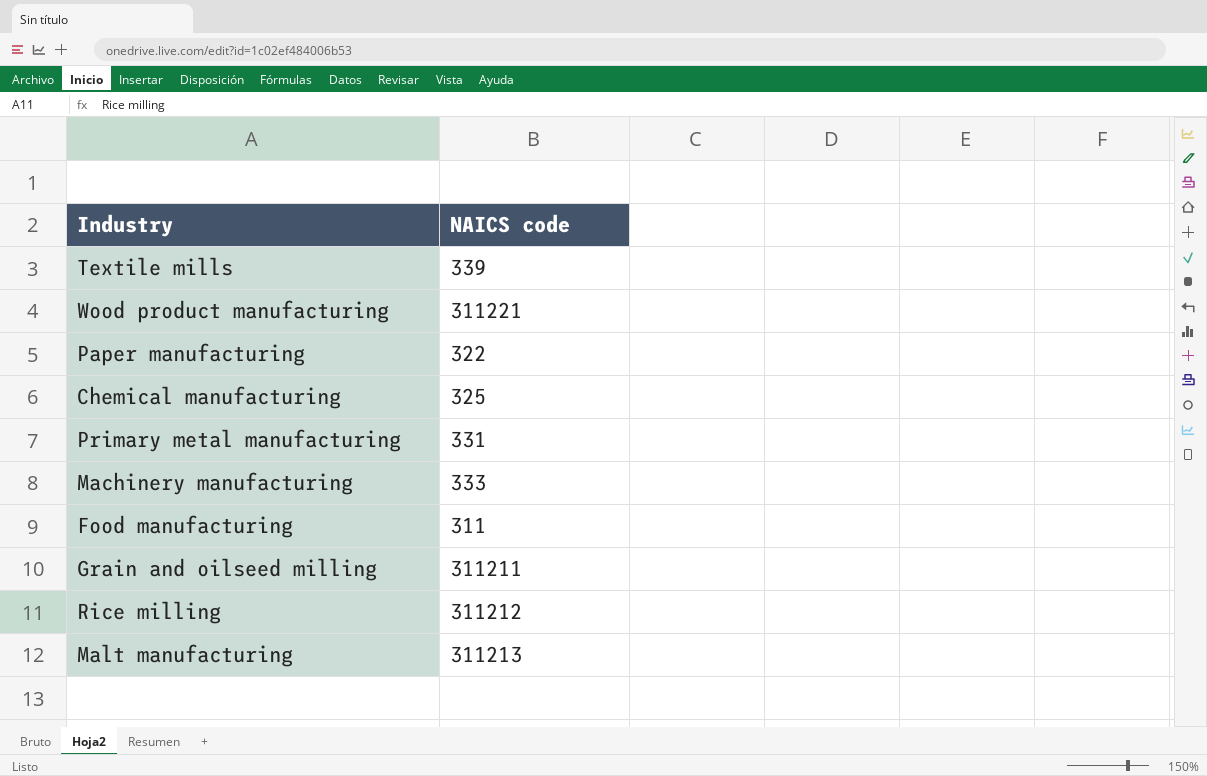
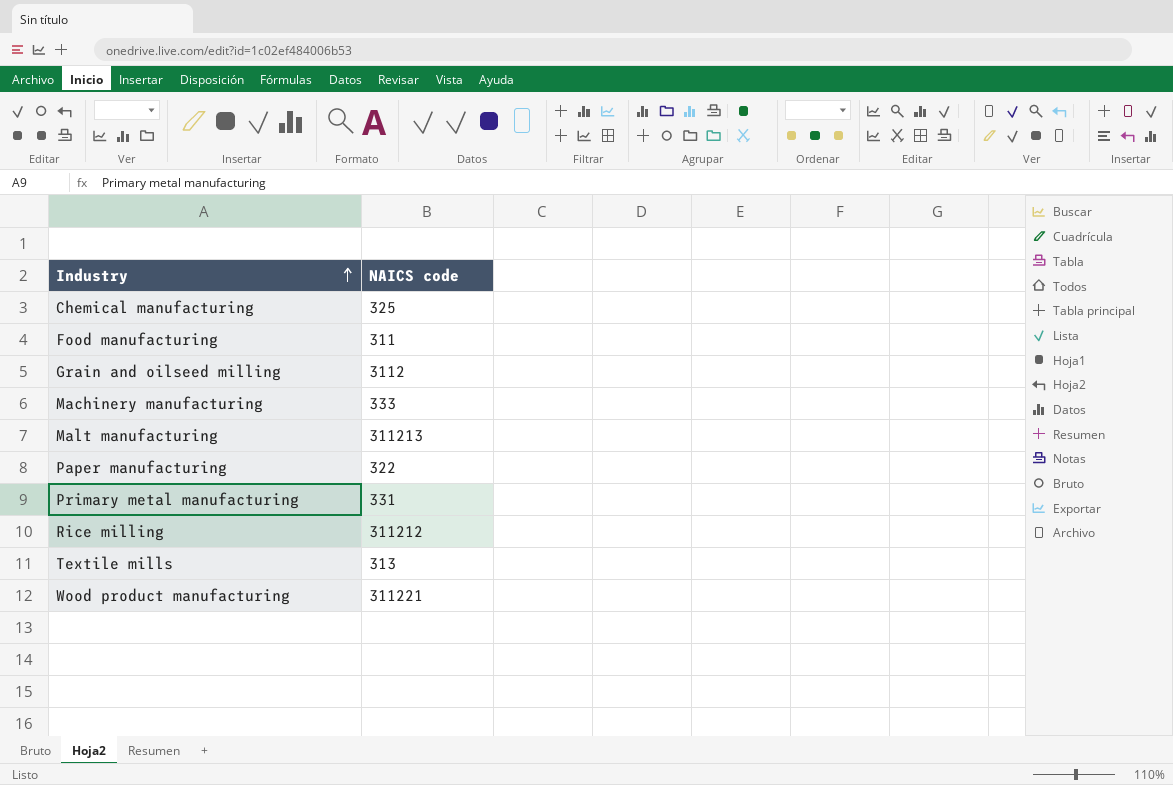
row order: none -> Industry ascending
Grain and oilseed milling | NAICS code: 311211 -> 3112
Textile mills | NAICS code: 339 -> 313

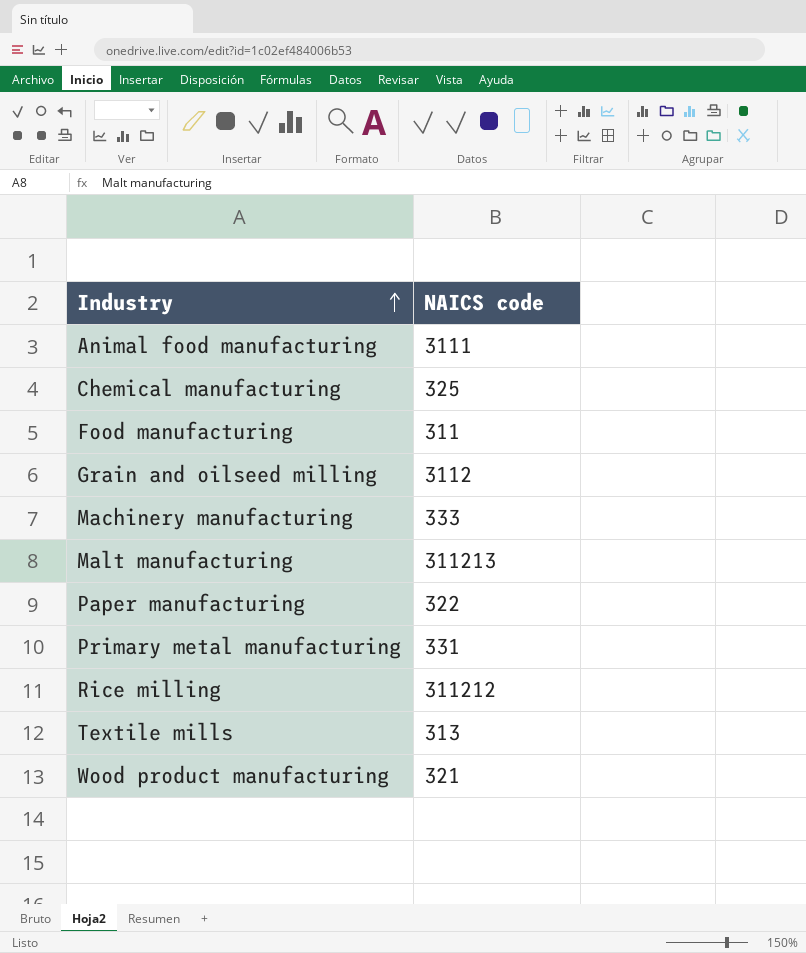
row Animal food manufacturing: none -> 3111
Wood product manufacturing | NAICS code: 311221 -> 321

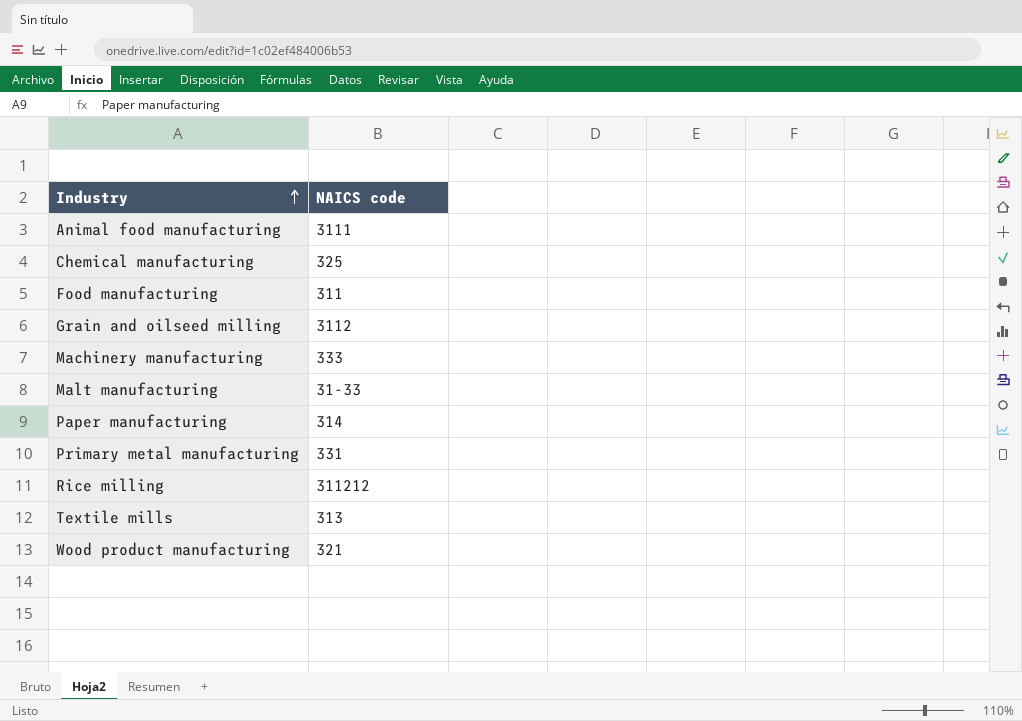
Malt manufacturing | NAICS code: 311213 -> 31-33
Paper manufacturing | NAICS code: 322 -> 314

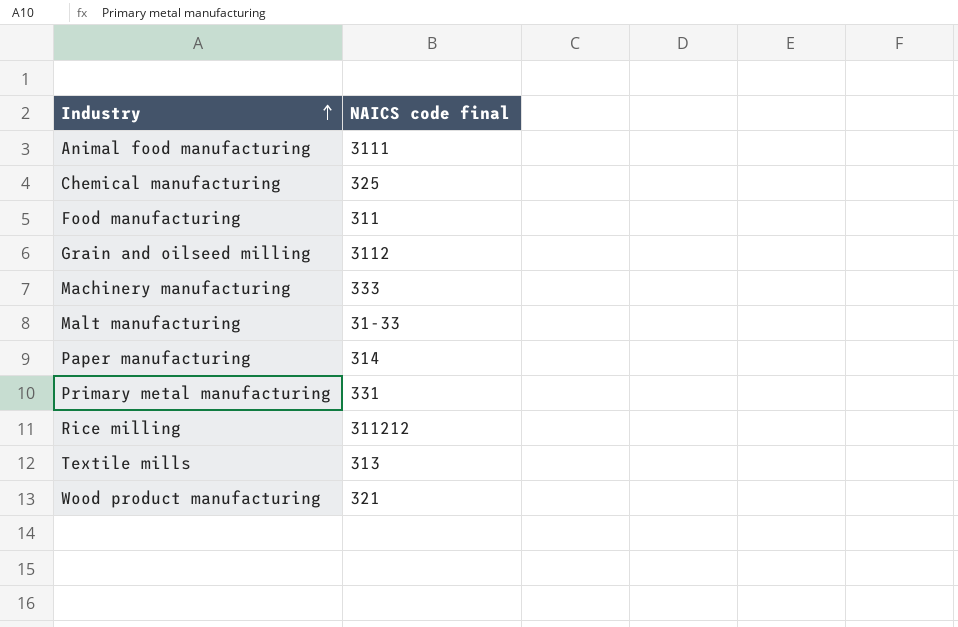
column name: NAICS code -> NAICS code final

